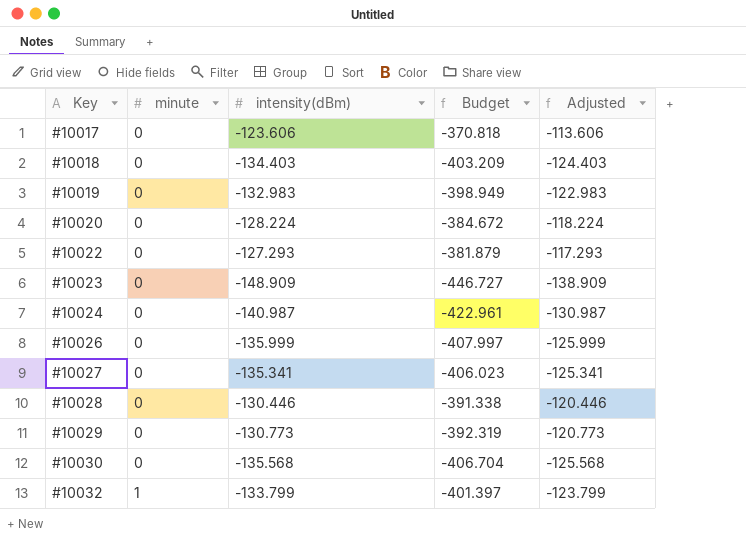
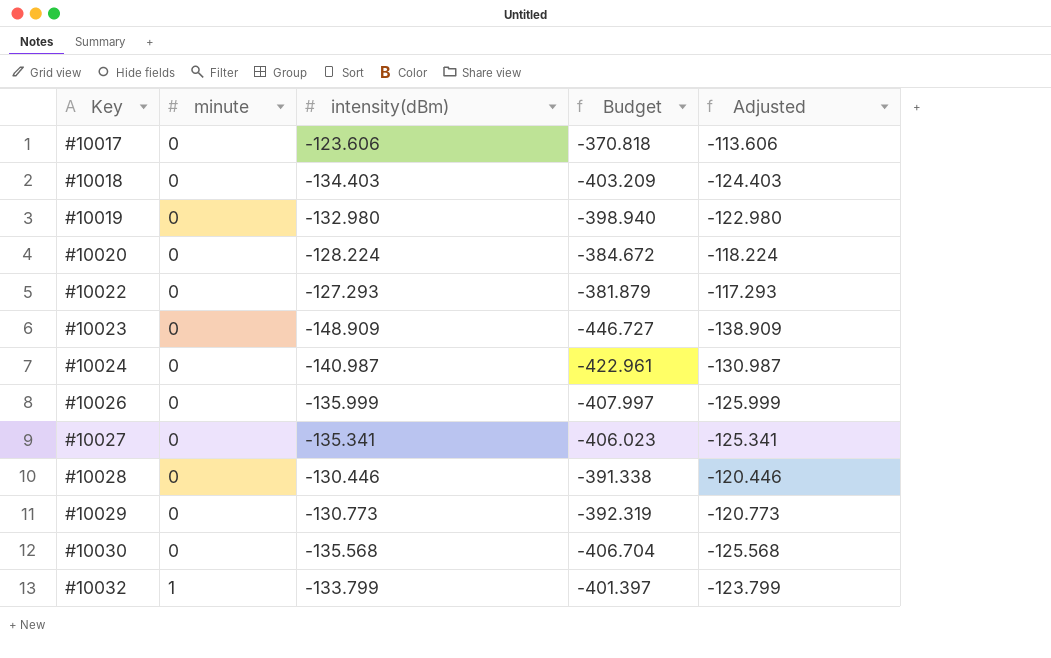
#10019 | intensity(dBm): -132.983 -> -132.980
#10019 | Budget: -398.949 -> -398.940
#10019 | Adjusted: -122.983 -> -122.980

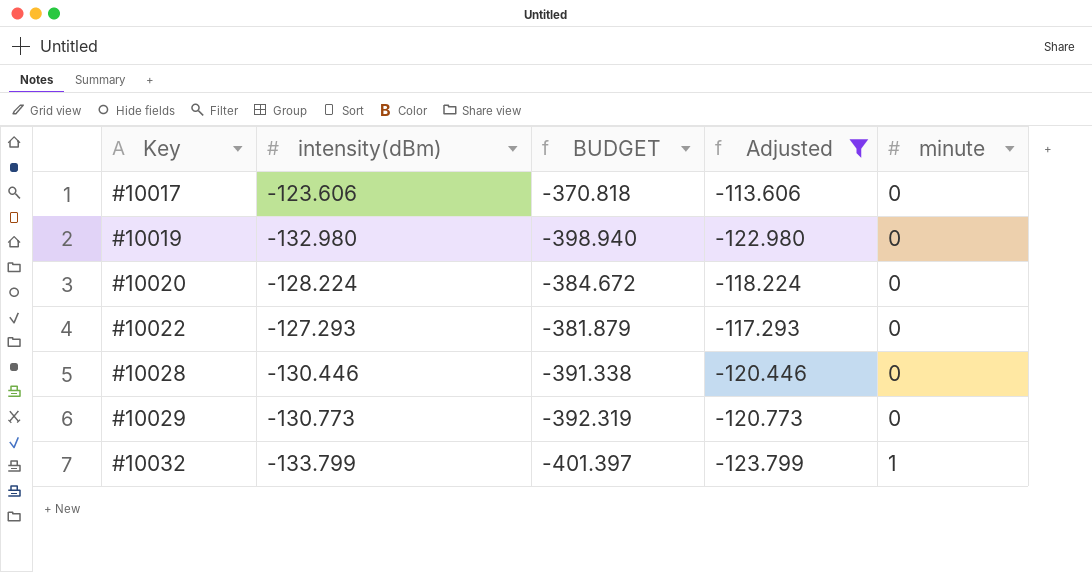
filter: none -> Adjusted >= -123.799
column name: Budget -> BUDGET
column minute | position: 2 -> 5

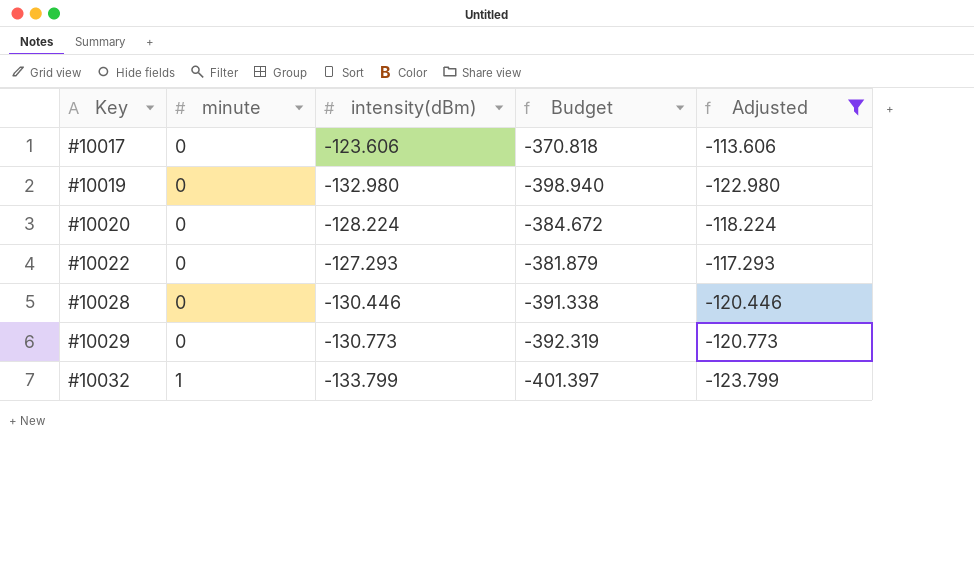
column minute | position: 5 -> 2
column name: BUDGET -> Budget

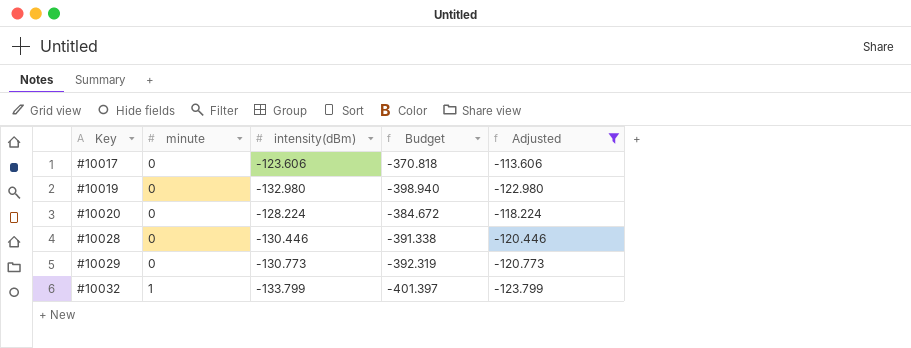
row #10022: 0 | -127.293 | -381.879 | -117.293 -> none

